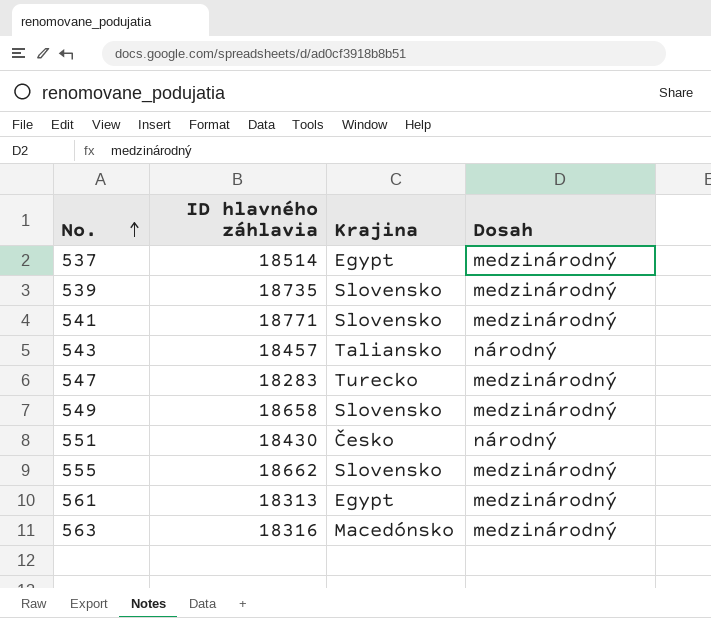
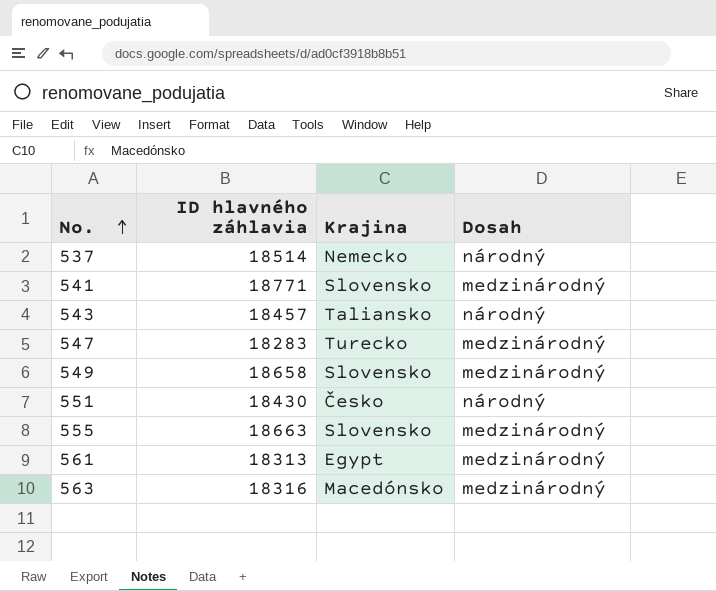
row 539: 18735 | Slovensko | medzinárodný -> none
537 | Krajina: Egypt -> Nemecko
537 | Dosah: medzinárodný -> národný
555 | ID hlavného záhlavia: 18662 -> 18663

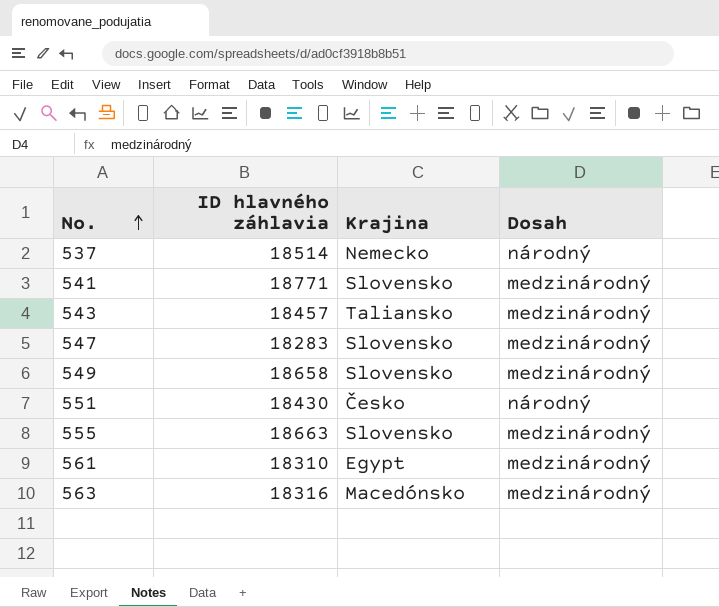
543 | Dosah: národný -> medzinárodný
547 | Krajina: Turecko -> Slovensko
561 | ID hlavného záhlavia: 18313 -> 18310

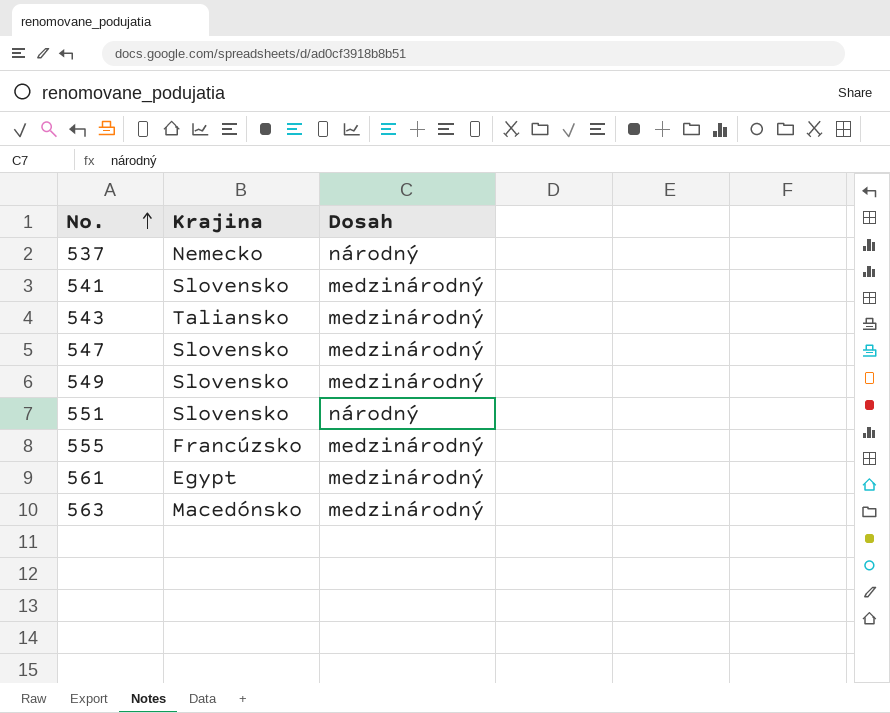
column ID hlavného záhlavia | position: 2 -> none
551 | Krajina: Česko -> Slovensko
555 | Krajina: Slovensko -> Francúzsko

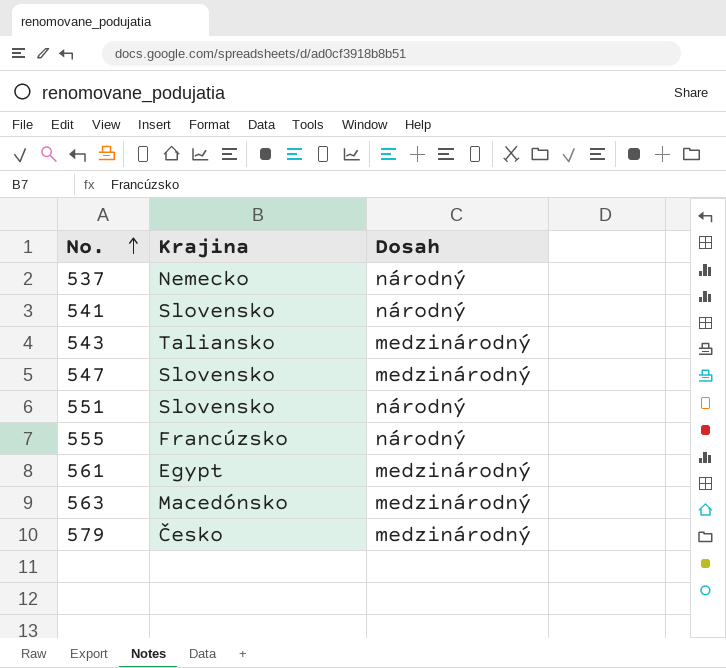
row 549: Slovensko | medzinárodný -> none
541 | Dosah: medzinárodný -> národný
555 | Dosah: medzinárodný -> národný
row 579: none -> Česko | medzinárodný

